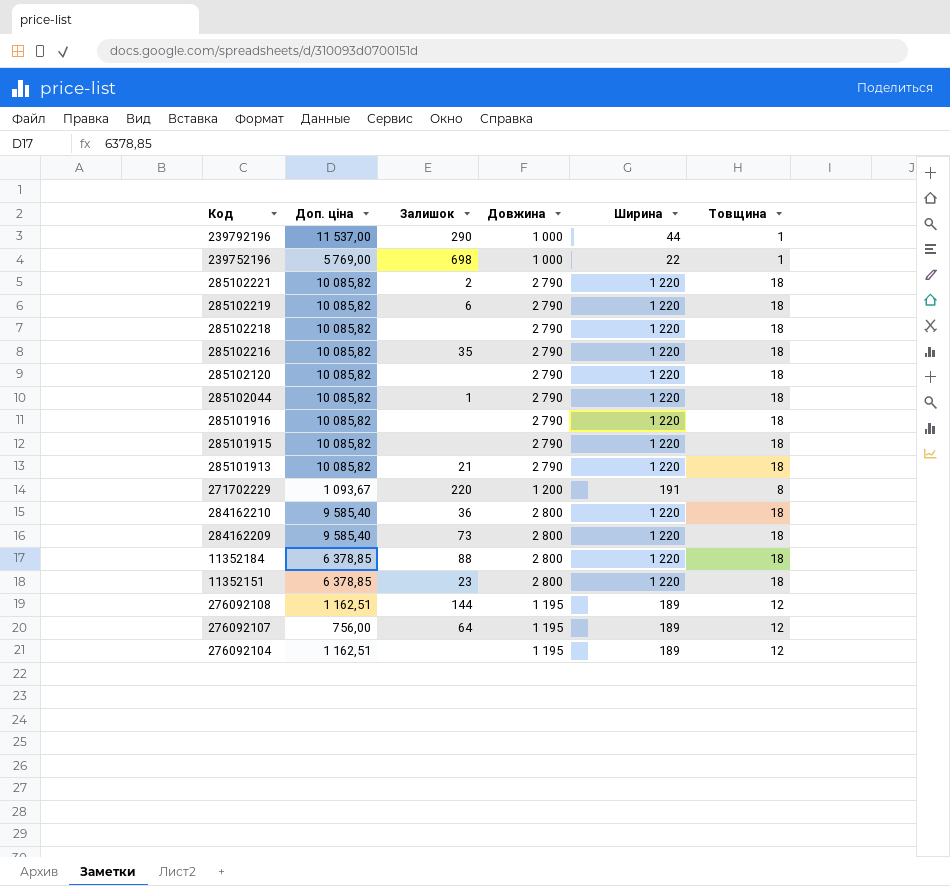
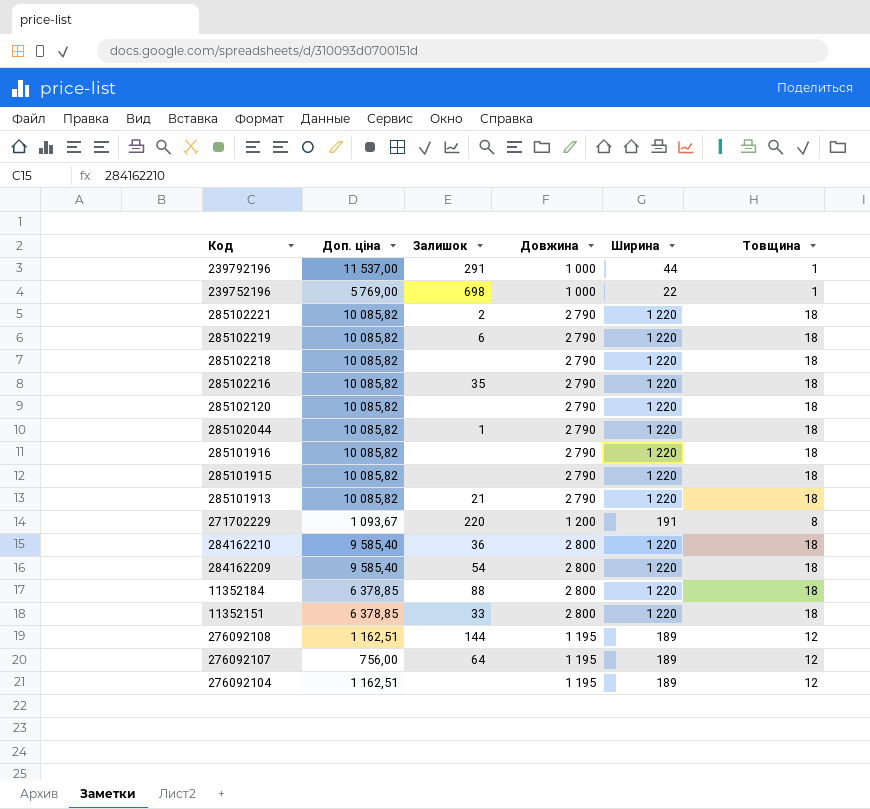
239792196 | Залишок: 290 -> 291
284162209 | Залишок: 73 -> 54
11352151 | Залишок: 23 -> 33

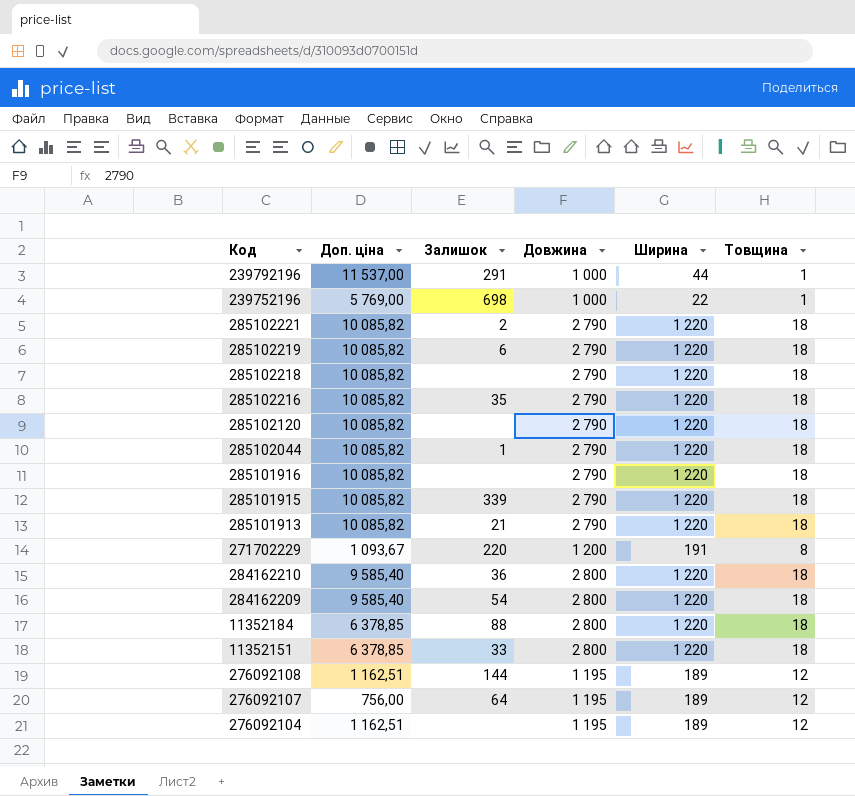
285101915 | Залишок: none -> 339

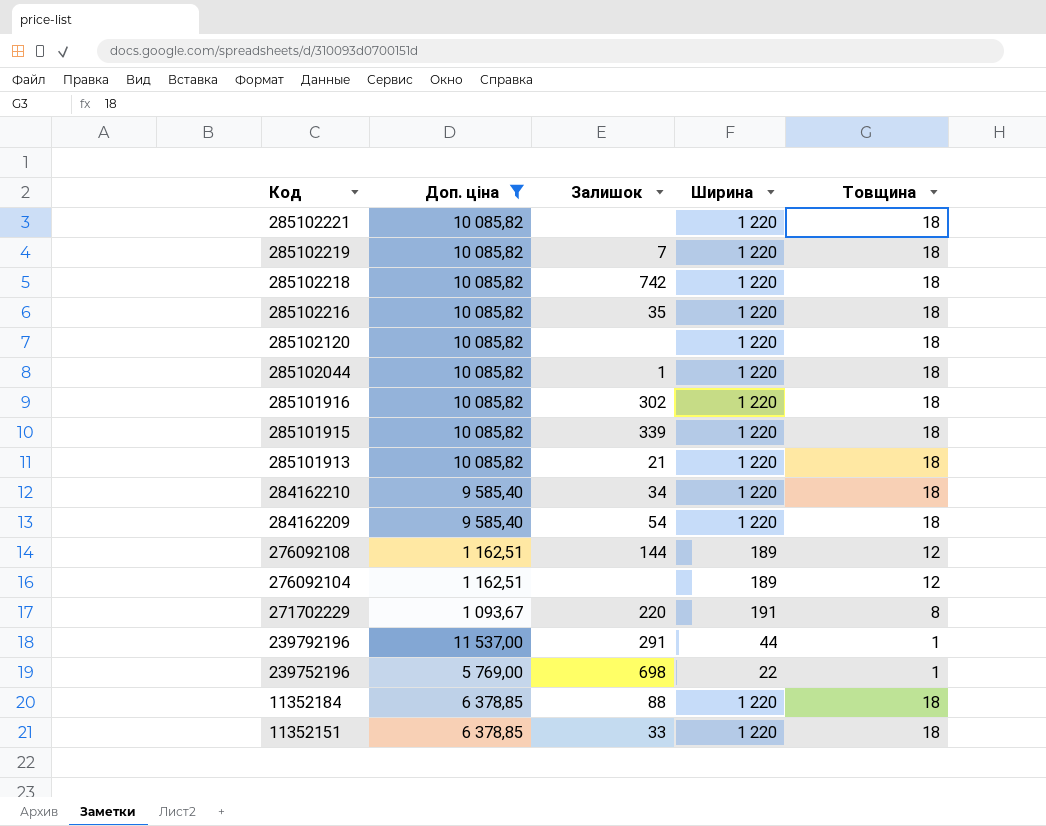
filter: none -> Доп. ціна != 756,00
row order: none -> Код descending
column Довжина | position: 4 -> none
285102221 | Залишок: 2 -> none
285102219 | Залишок: 6 -> 7
285102218 | Залишок: none -> 742
285101916 | Залишок: none -> 302
284162210 | Залишок: 36 -> 34

